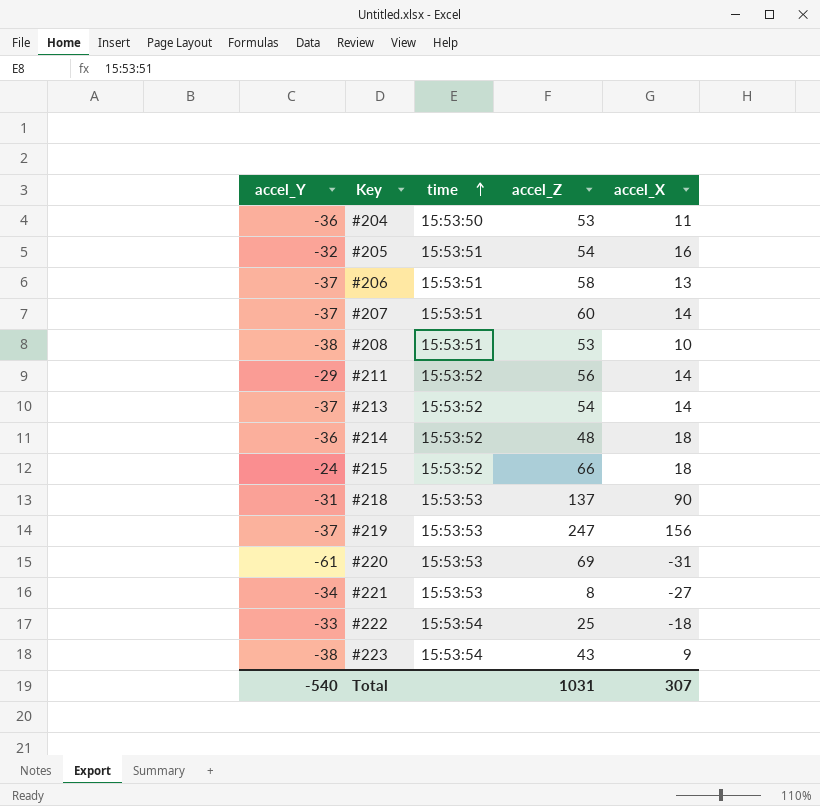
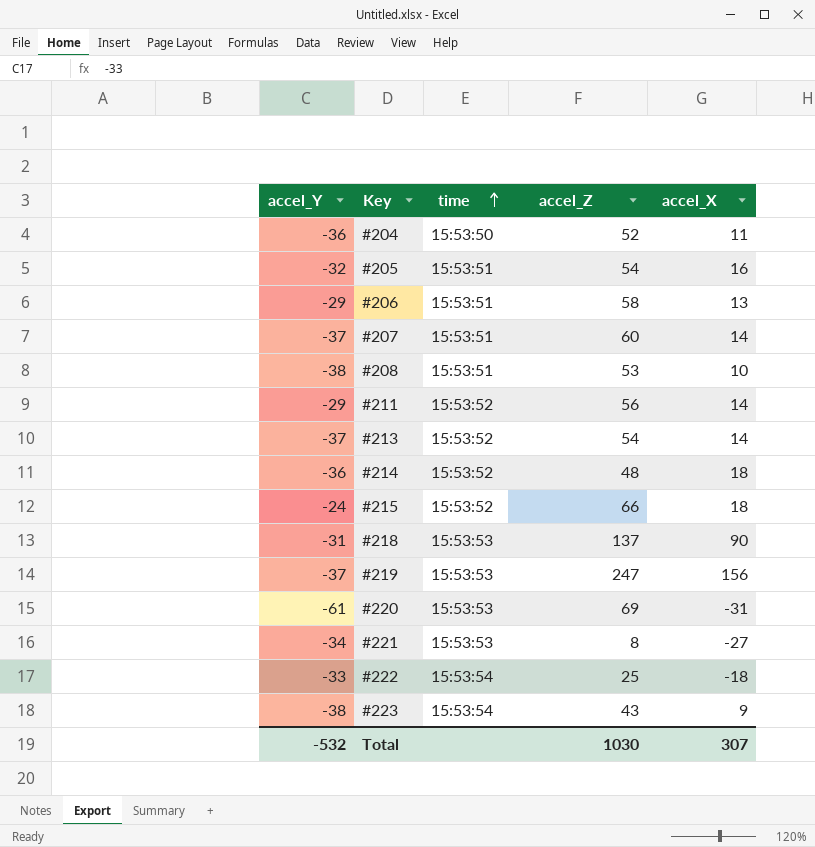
#204 | accel_Z: 53 -> 52
#206 | accel_Y: -37 -> -29
Total | accel_Y: -540 -> -532
Total | accel_Z: 1031 -> 1030

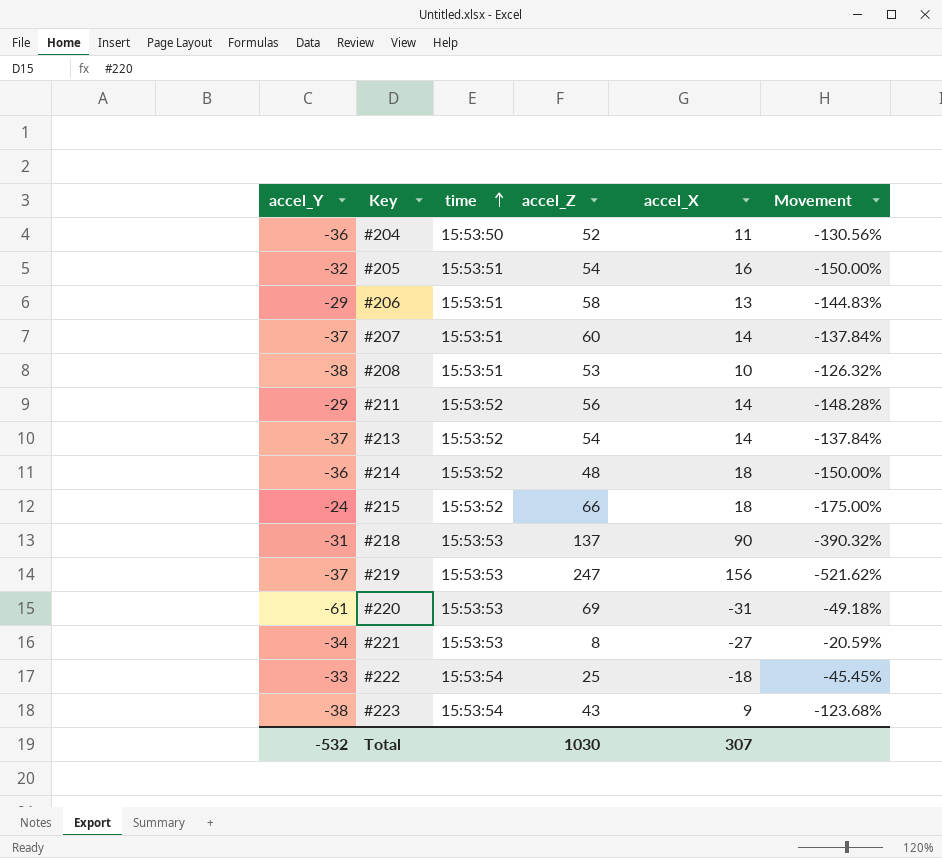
column Movement | formula: none -> ([accel_X] - [accel_Y]) / [accel_Y]

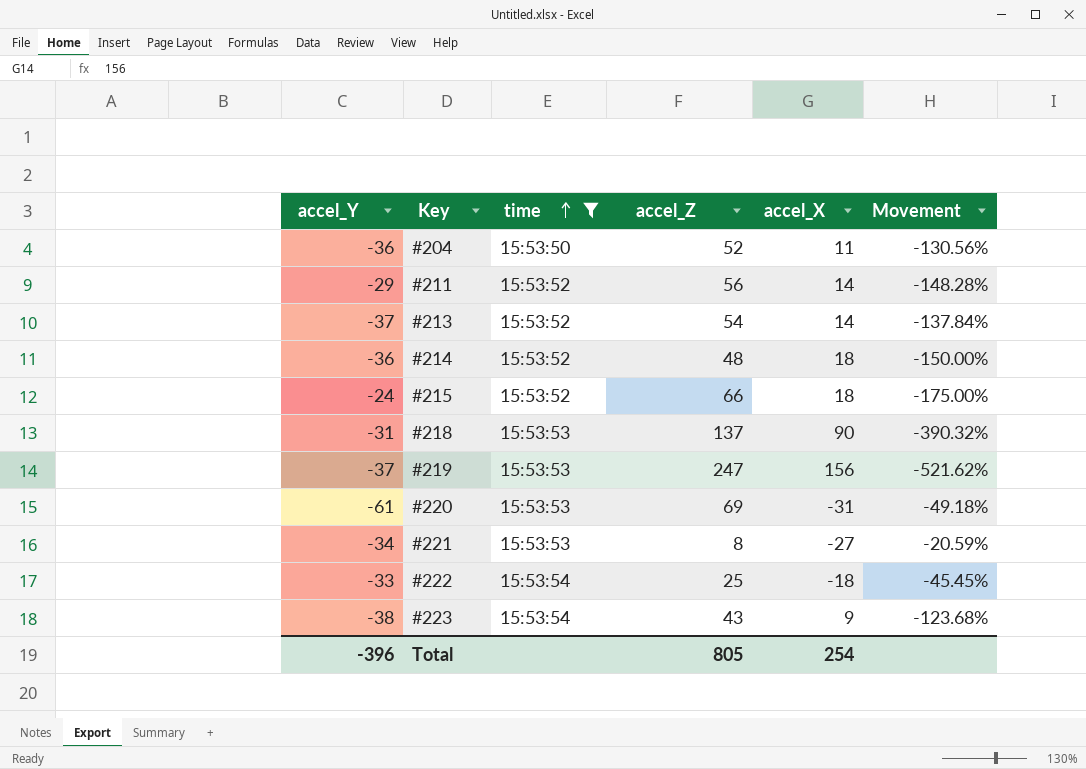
filter: none -> time != 15:53:51
Total | accel_Y: -532 -> -396
Total | accel_Z: 1030 -> 805
Total | accel_X: 307 -> 254

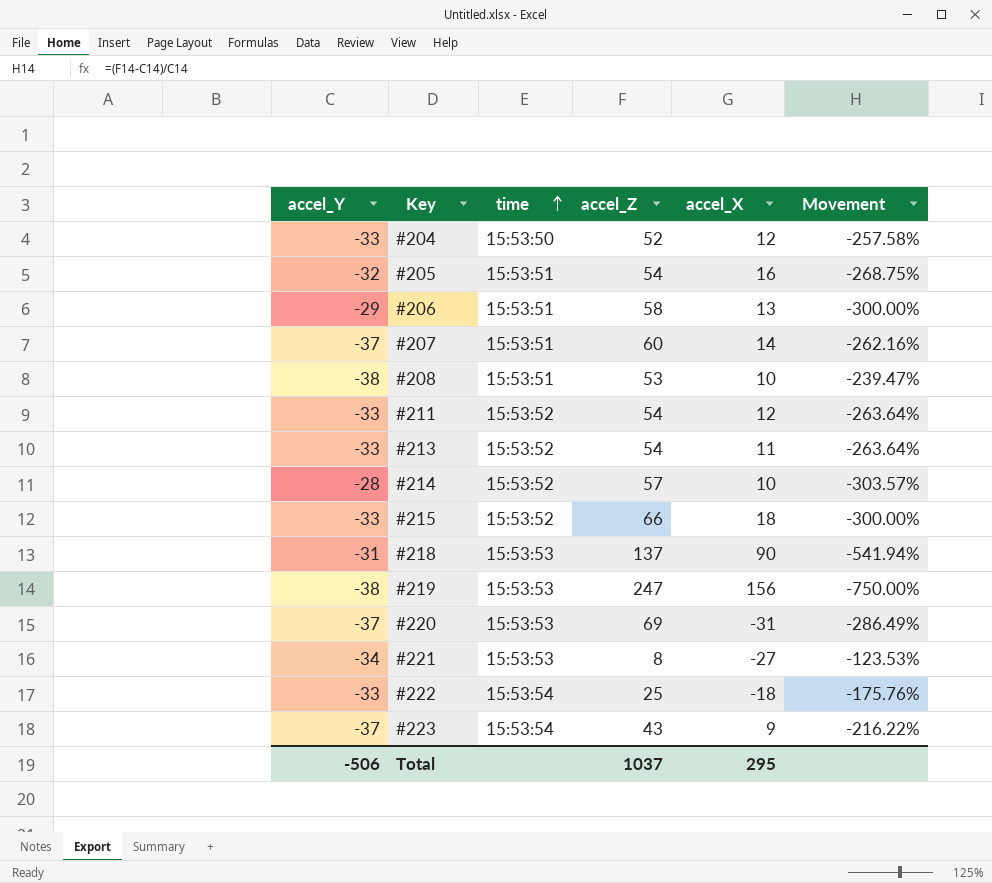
filter: time != 15:53:51 -> none
column Movement | formula: ([accel_X] - [accel_Y]) / [accel_Y] -> ([accel_Z] - [accel_Y]) / [accel_Y]
#204 | accel_Y: -36 -> -33
#204 | accel_X: 11 -> 12
#211 | accel_Y: -29 -> -33
#211 | accel_Z: 56 -> 54
#211 | accel_X: 14 -> 12
#213 | accel_Y: -37 -> -33
#213 | accel_X: 14 -> 11
#214 | accel_Y: -36 -> -28
#214 | accel_Z: 48 -> 57
#214 | accel_X: 18 -> 10
#215 | accel_Y: -24 -> -33
#219 | accel_Y: -37 -> -38
#220 | accel_Y: -61 -> -37
#223 | accel_Y: -38 -> -37
Total | accel_Y: -396 -> -506
Total | accel_Z: 805 -> 1037
Total | accel_X: 254 -> 295

